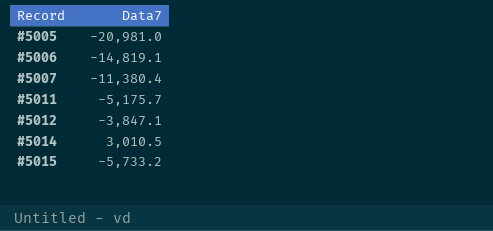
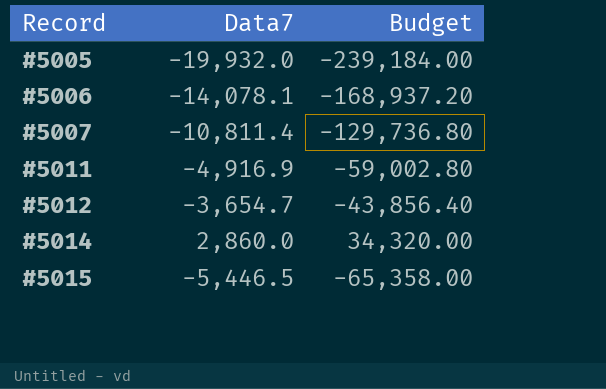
column Budget | formula: none -> [Data7] * 12
#5005 | Data7: -20,981.0 -> -19,932.0
#5006 | Data7: -14,819.1 -> -14,078.1
#5007 | Data7: -11,380.4 -> -10,811.4
#5011 | Data7: -5,175.7 -> -4,916.9
#5012 | Data7: -3,847.1 -> -3,654.7
#5014 | Data7: 3,010.5 -> 2,860.0
#5015 | Data7: -5,733.2 -> -5,446.5

